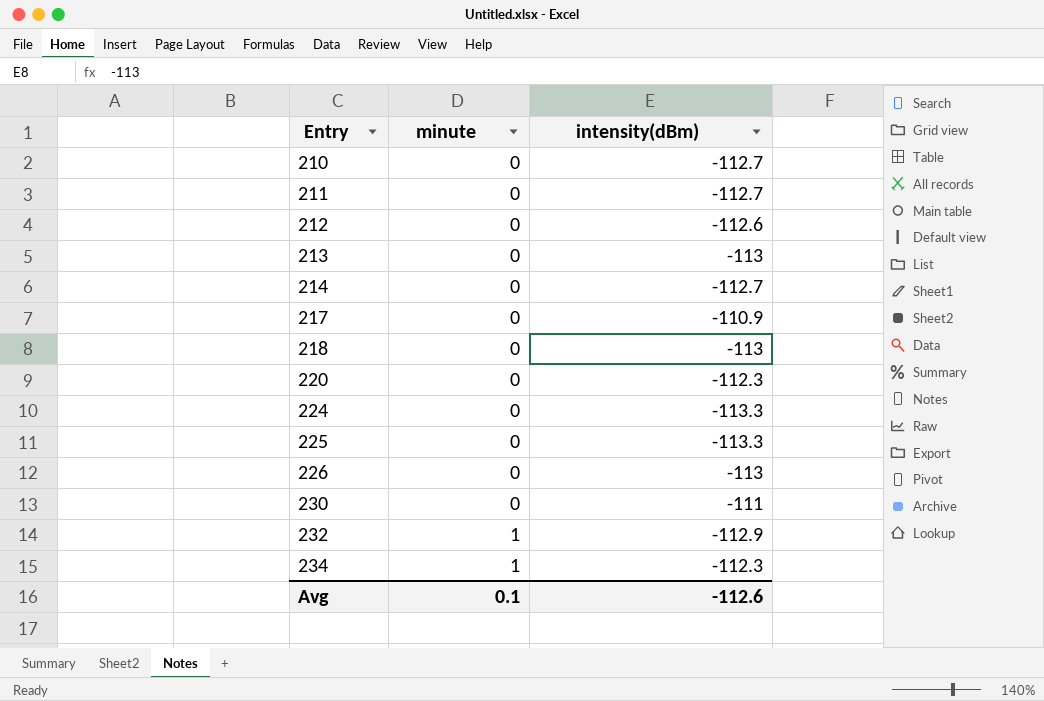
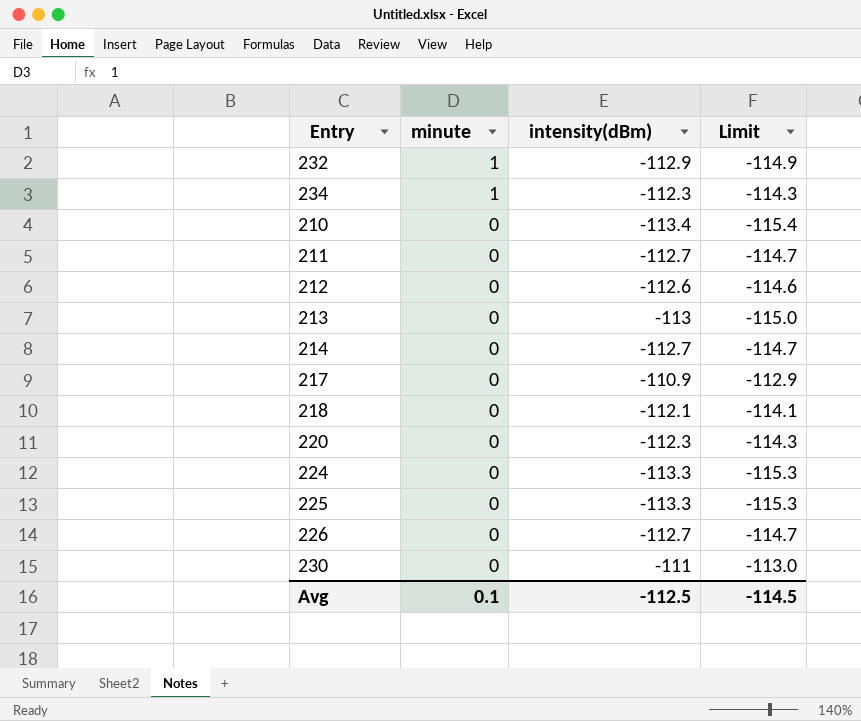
row order: Entry ascending -> minute descending
column Limit | formula: none -> [intensity(dBm)] - 2
210 | intensity(dBm): -112.7 -> -113.4
218 | intensity(dBm): -113 -> -112.1
226 | intensity(dBm): -113 -> -112.7
Avg | intensity(dBm): -112.6 -> -112.5

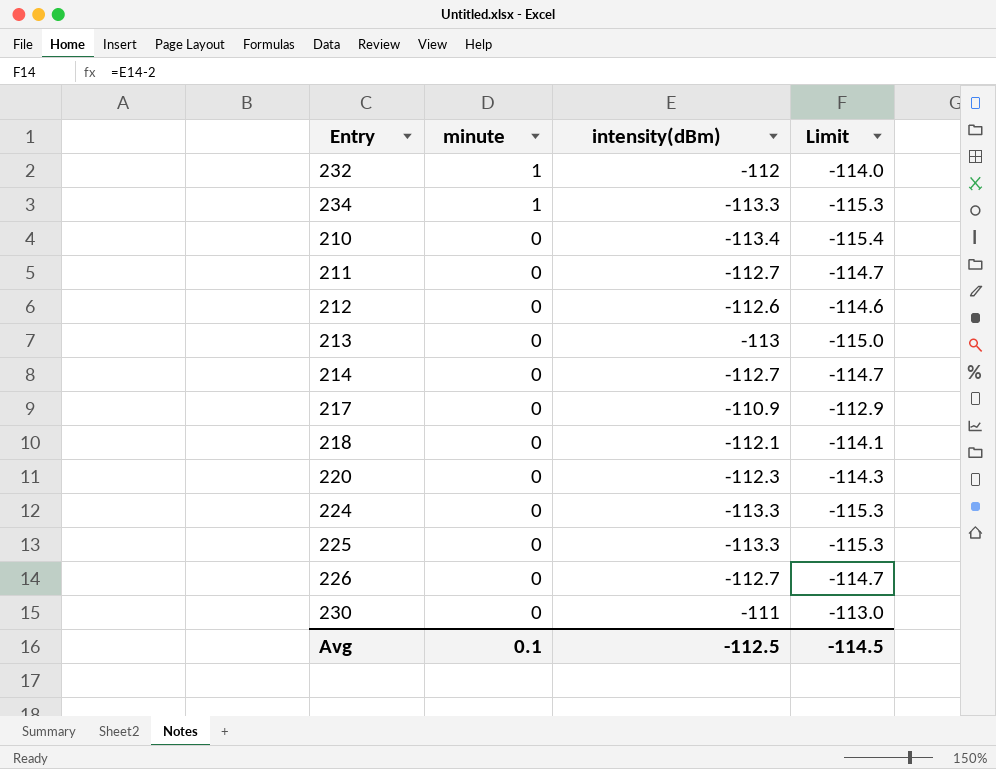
232 | intensity(dBm): -112.9 -> -112
232 | Limit: -114.9 -> -114.0
234 | intensity(dBm): -112.3 -> -113.3
234 | Limit: -114.3 -> -115.3

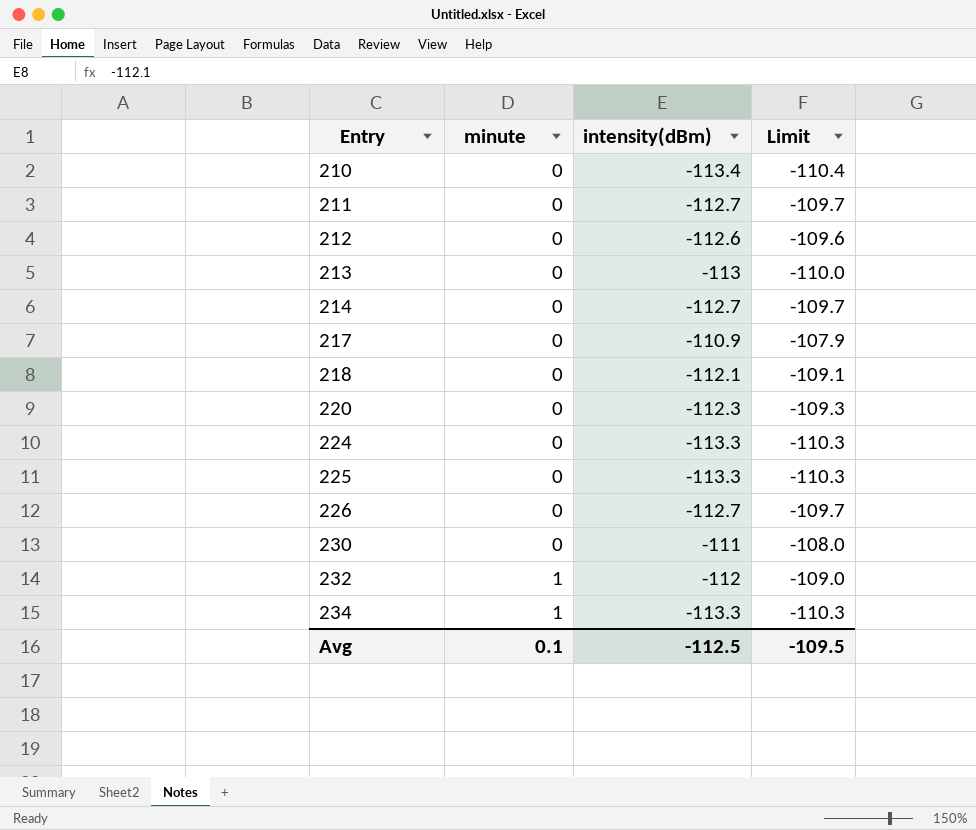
row order: minute descending -> Entry ascending
column Limit | formula: [intensity(dBm)] - 2 -> [intensity(dBm)] + 3
Avg | Limit: -114.5 -> -109.5

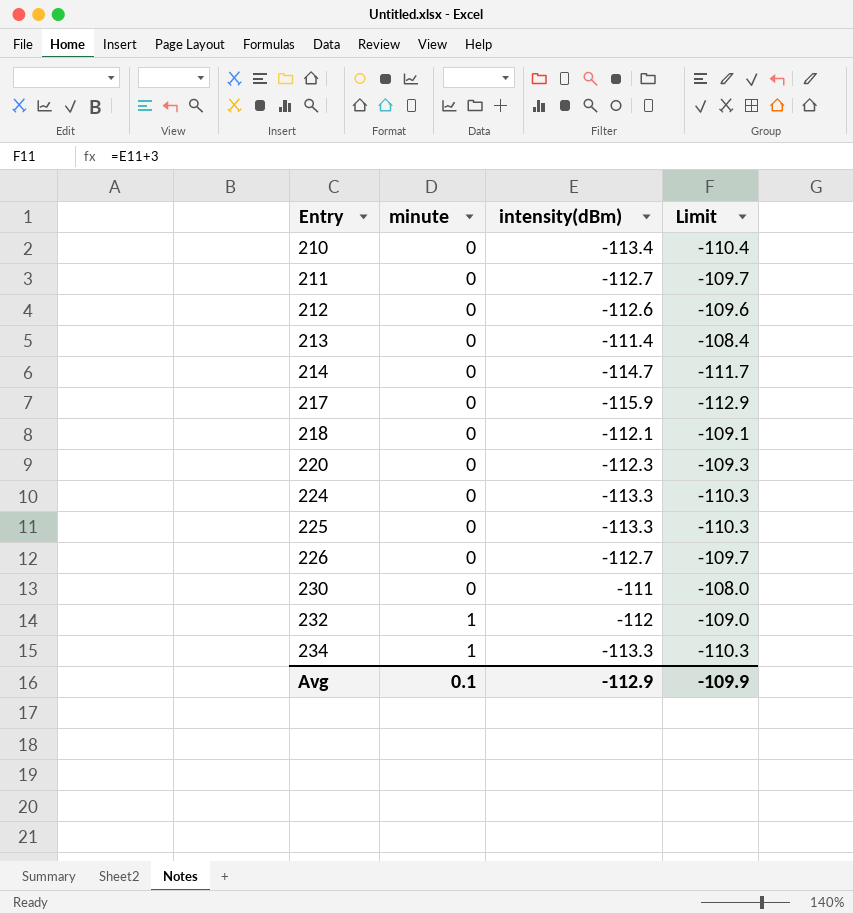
213 | intensity(dBm): -113 -> -111.4
213 | Limit: -110.0 -> -108.4
214 | intensity(dBm): -112.7 -> -114.7
214 | Limit: -109.7 -> -111.7
217 | intensity(dBm): -110.9 -> -115.9
217 | Limit: -107.9 -> -112.9
Avg | intensity(dBm): -112.5 -> -112.9
Avg | Limit: -109.5 -> -109.9

